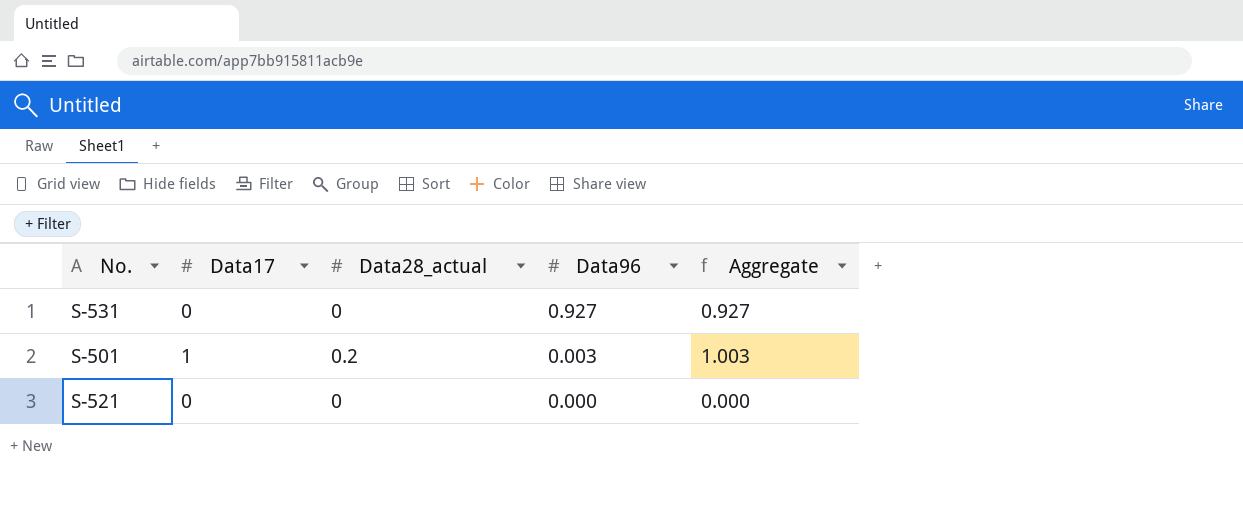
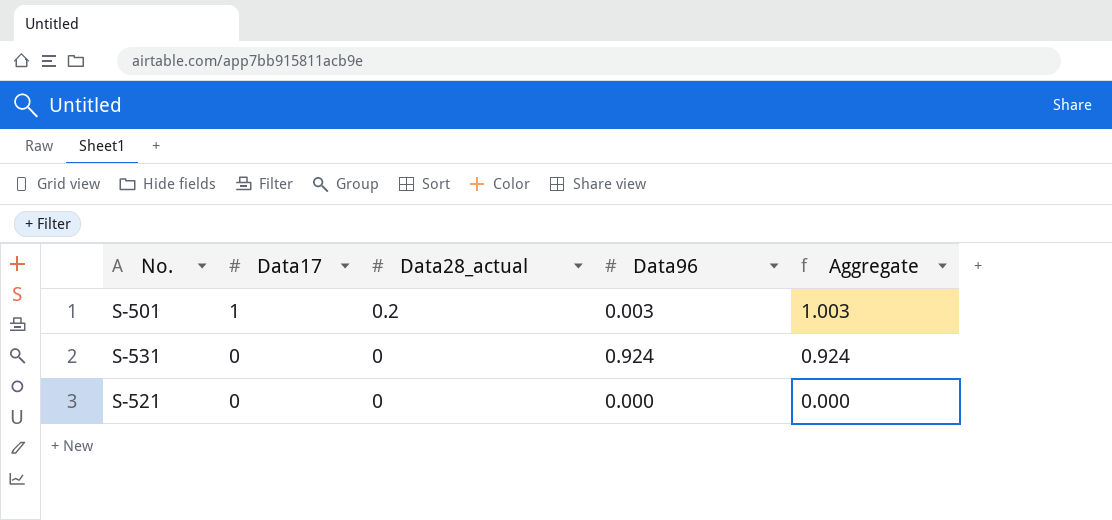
row order: Data96 descending -> Data17 descending
S-531 | Data96: 0.927 -> 0.924
S-531 | Aggregate: 0.927 -> 0.924

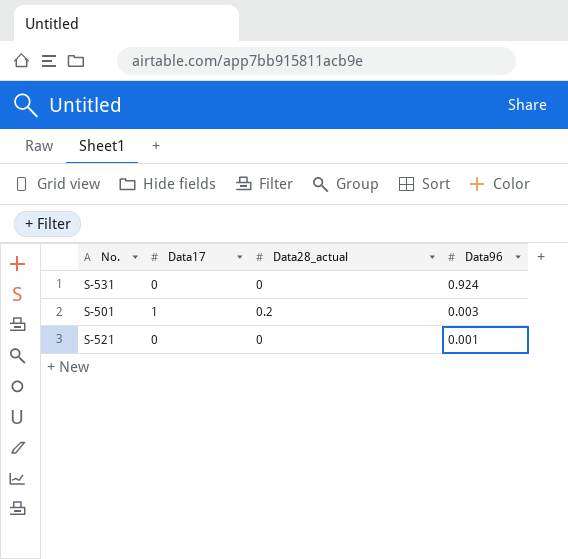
row order: Data17 descending -> Data96 descending
column Aggregate | formula: [Data17] + [Data96] -> none
S-521 | Data96: 0.000 -> 0.001

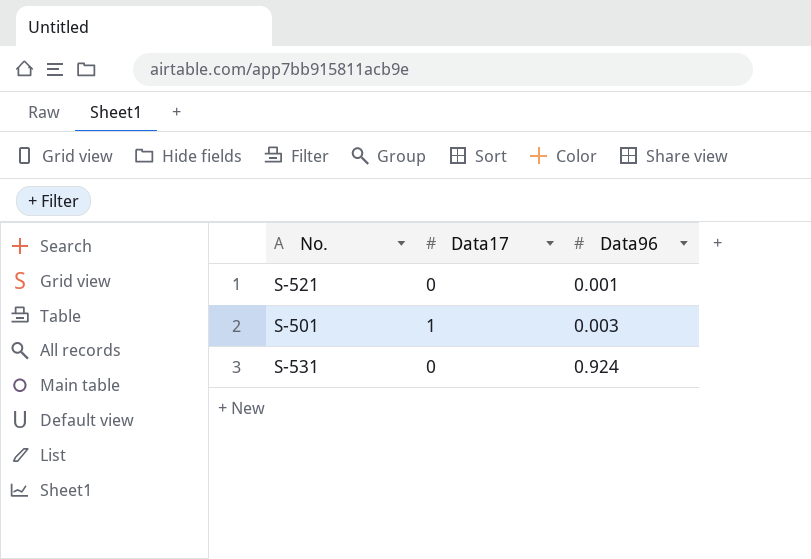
row order: Data96 descending -> Data96 ascending
column Data28_actual | position: 3 -> none

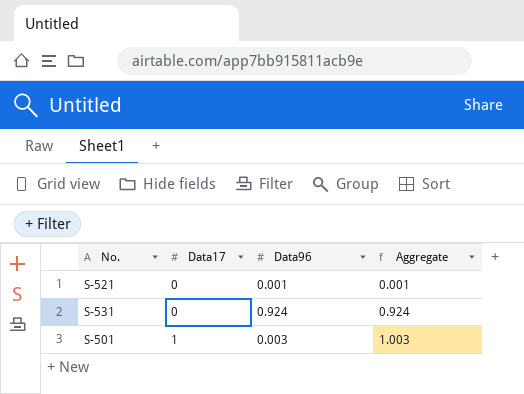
row order: Data96 ascending -> Data17 ascending
column Aggregate | formula: none -> [Data17] + [Data96]

